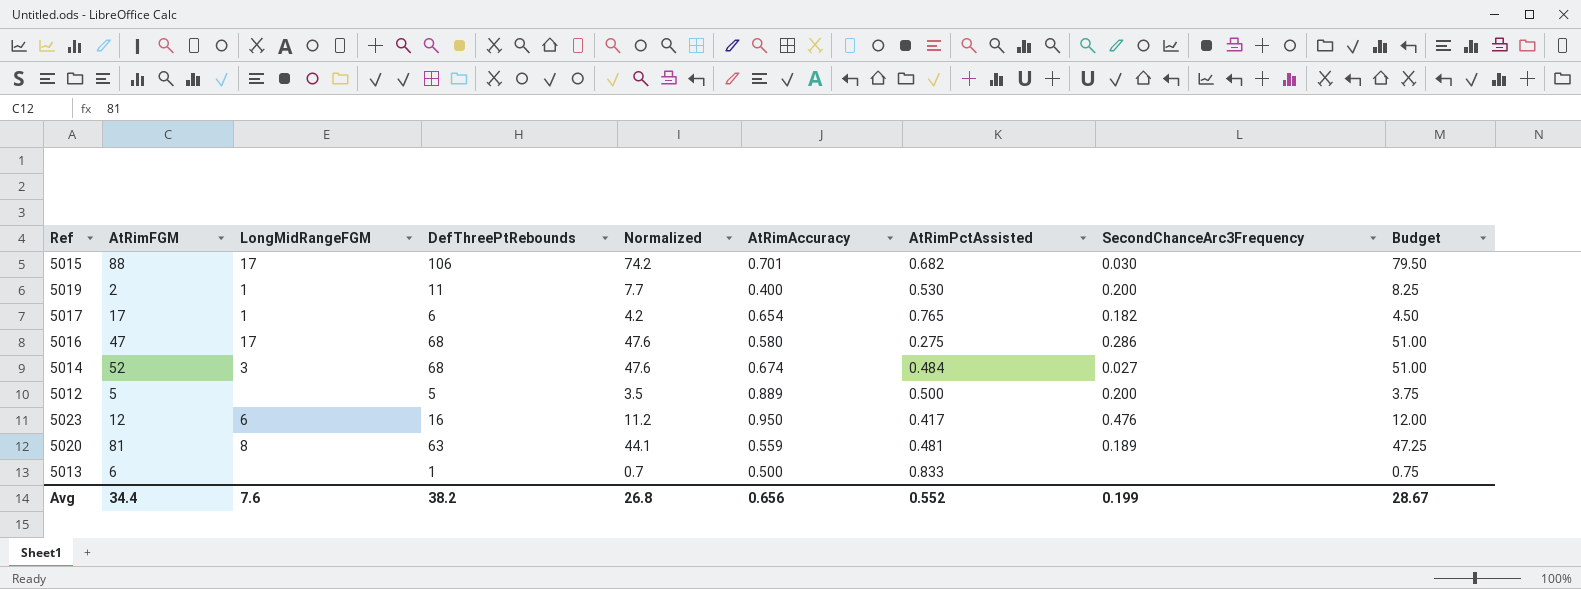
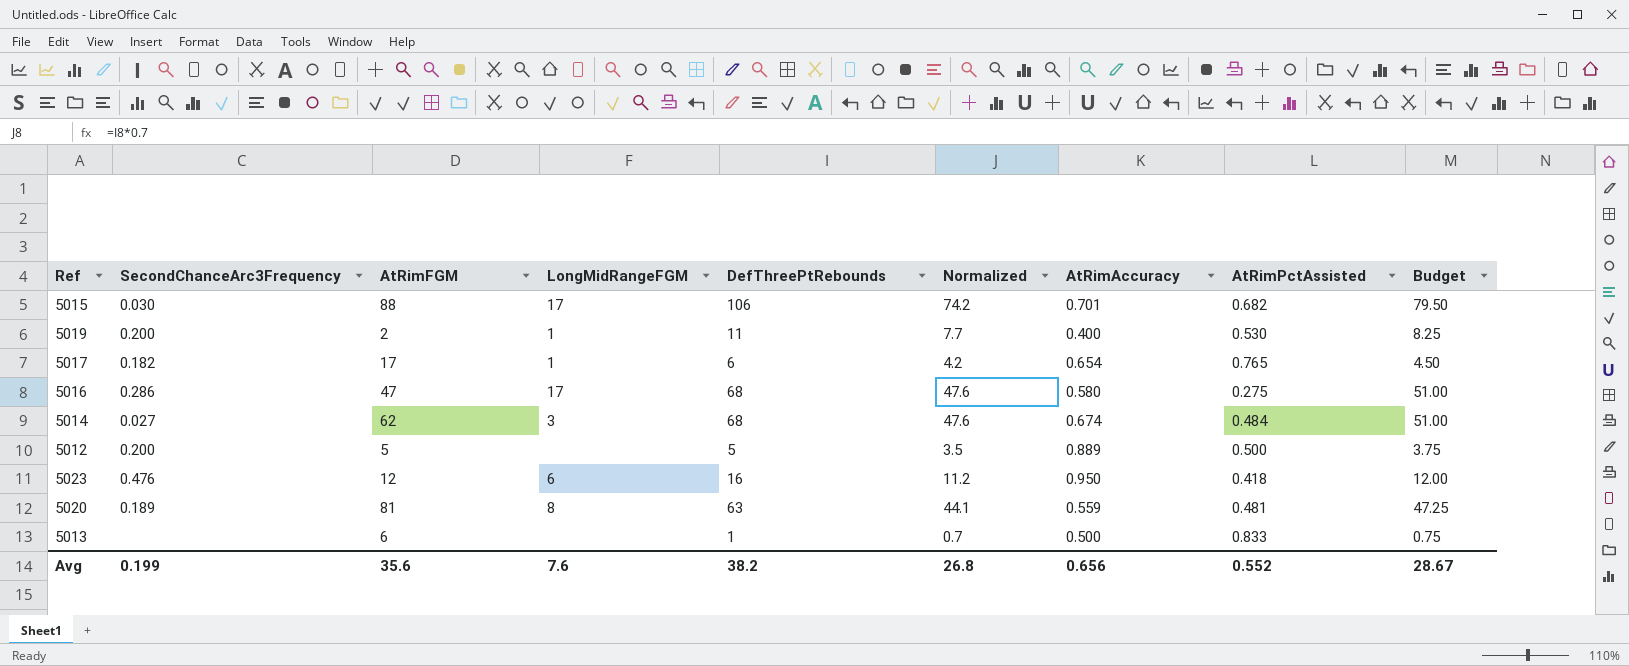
column SecondChanceArc3Frequency | position: 8 -> 2
5014 | AtRimFGM: 52 -> 62
5023 | AtRimPctAssisted: 0.417 -> 0.418
Avg | AtRimFGM: 34.4 -> 35.6

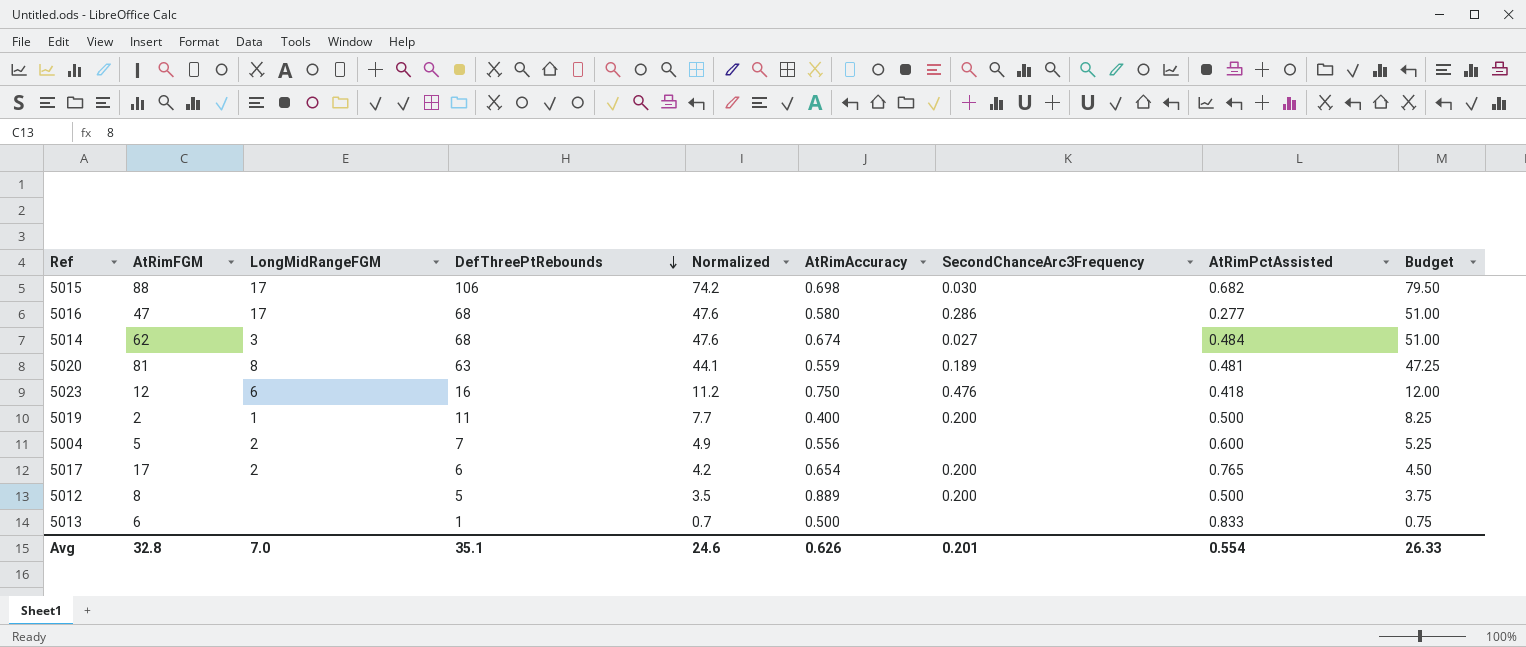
row order: none -> DefThreePtRebounds descending
column SecondChanceArc3Frequency | position: 2 -> 7
5015 | AtRimAccuracy: 0.701 -> 0.698
5016 | AtRimPctAssisted: 0.275 -> 0.277
5023 | AtRimAccuracy: 0.950 -> 0.750
5019 | AtRimPctAssisted: 0.530 -> 0.500
row 5004: none -> 5 | 2 | 7 | 4.9 | 0.556 | none | 0.600 | 5.25
5017 | LongMidRangeFGM: 1 -> 2
5017 | SecondChanceArc3Frequency: 0.182 -> 0.200
5012 | AtRimFGM: 5 -> 8
Avg | AtRimFGM: 35.6 -> 32.8
Avg | LongMidRangeFGM: 7.6 -> 7.0
Avg | DefThreePtRebounds: 38.2 -> 35.1
Avg | Normalized: 26.8 -> 24.6
Avg | AtRimAccuracy: 0.656 -> 0.626
Avg | SecondChanceArc3Frequency: 0.199 -> 0.201
Avg | AtRimPctAssisted: 0.552 -> 0.554
Avg | Budget: 28.67 -> 26.33

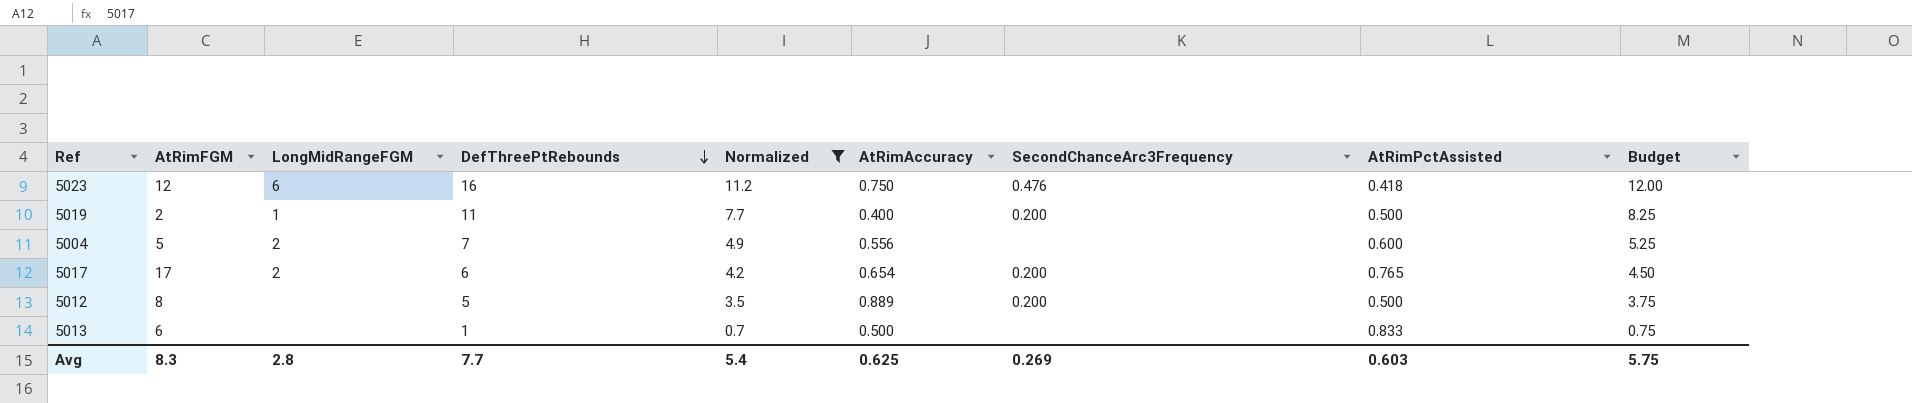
filter: none -> Normalized <= 11.2
Avg | AtRimFGM: 32.8 -> 8.3
Avg | LongMidRangeFGM: 7.0 -> 2.8
Avg | DefThreePtRebounds: 35.1 -> 7.7
Avg | Normalized: 24.6 -> 5.4
Avg | AtRimAccuracy: 0.626 -> 0.625
Avg | SecondChanceArc3Frequency: 0.201 -> 0.269
Avg | AtRimPctAssisted: 0.554 -> 0.603
Avg | Budget: 26.33 -> 5.75

